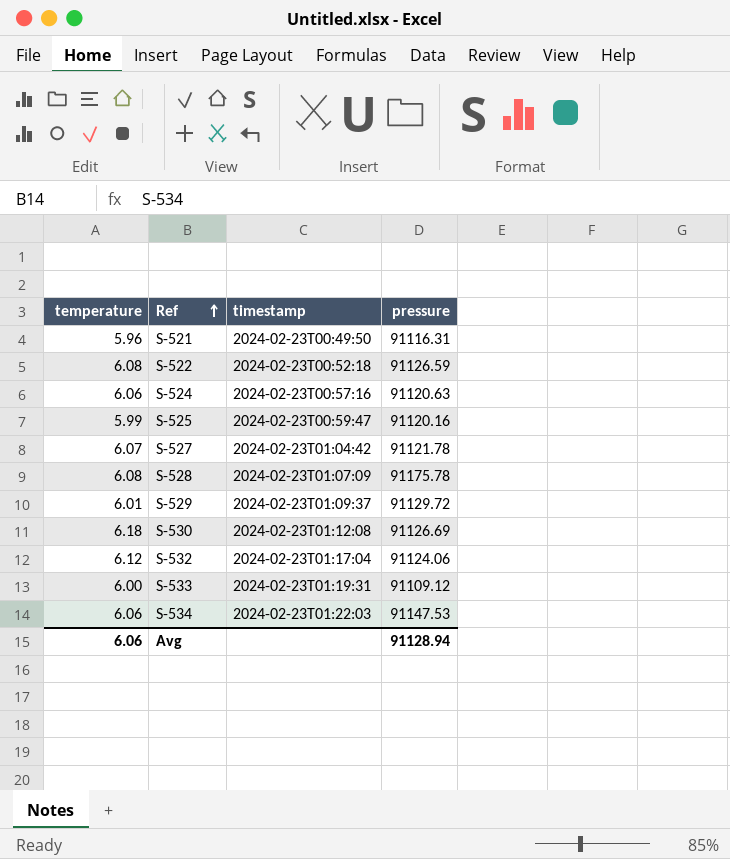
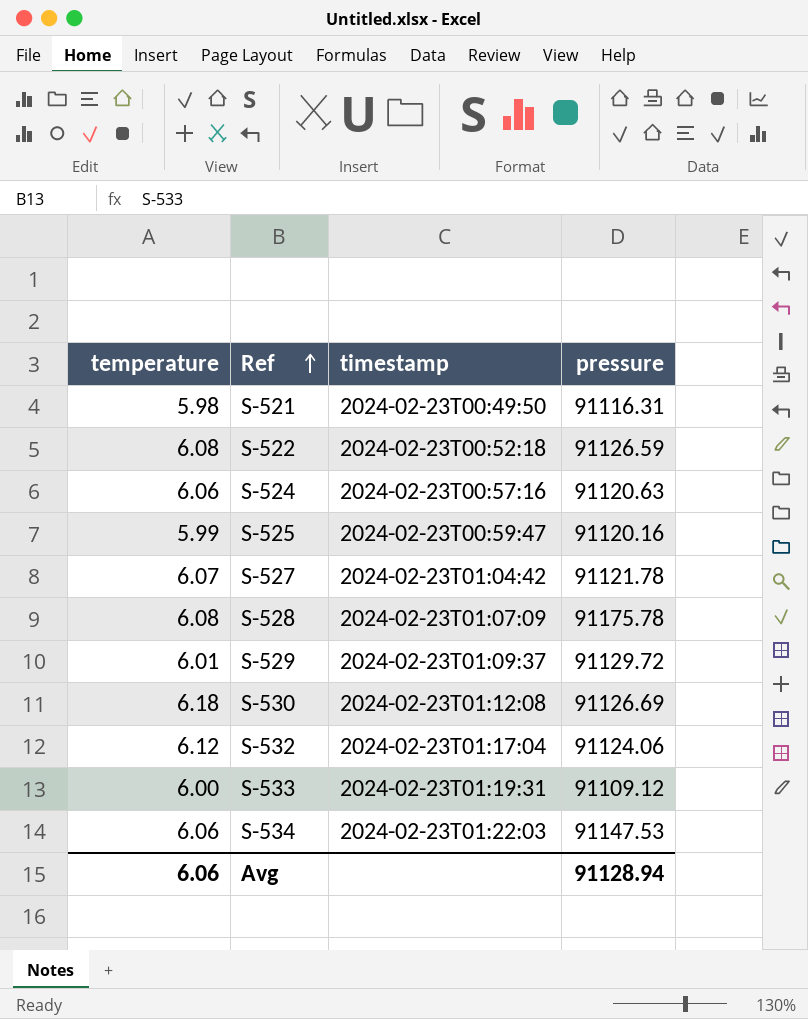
S-521 | temperature: 5.96 -> 5.98

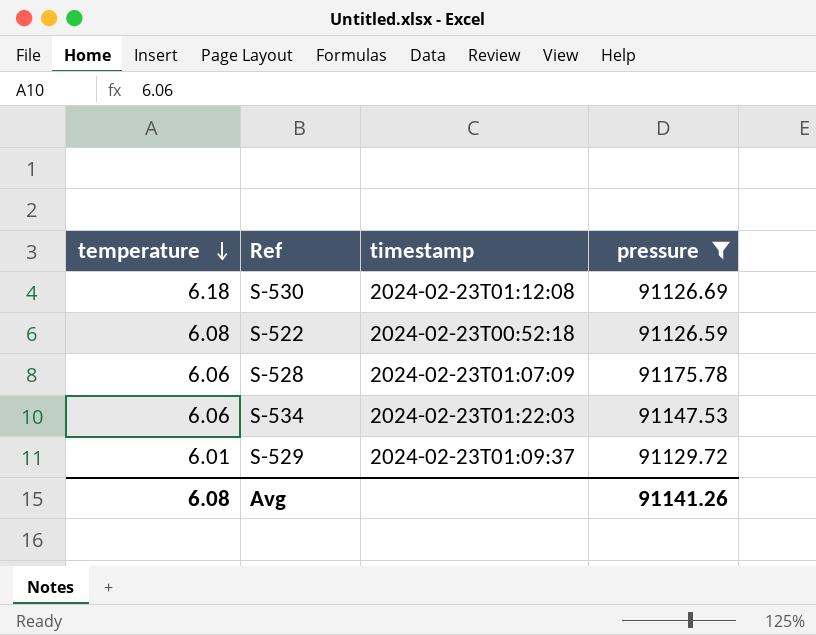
filter: none -> pressure >= 91126.59
row order: Ref ascending -> temperature descending
S-528 | temperature: 6.08 -> 6.06
Avg | temperature: 6.06 -> 6.08
Avg | pressure: 91128.94 -> 91141.26

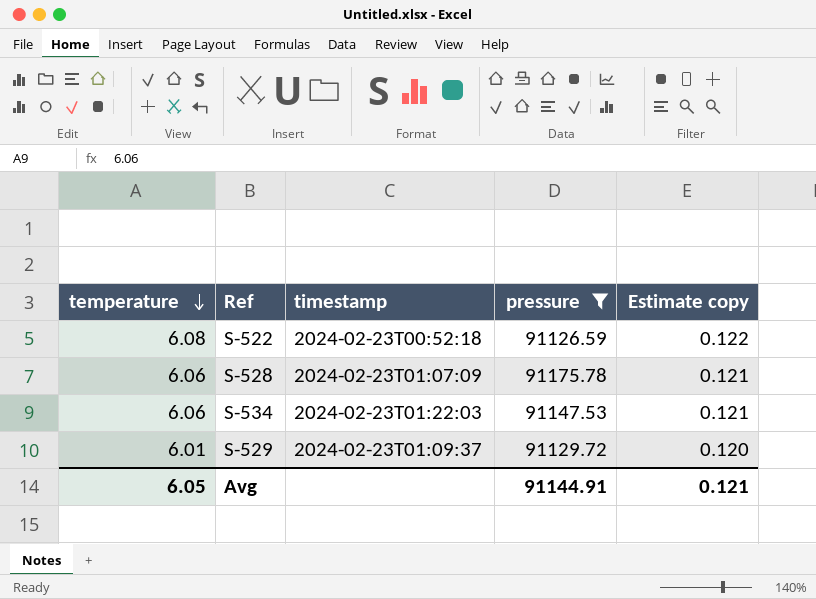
column Estimate copy | formula: none -> [temperature] * 0.02
row S-530: 6.18 | 2024-02-23T01:12:08 | 91126.69 -> none
Avg | temperature: 6.08 -> 6.05
Avg | pressure: 91141.26 -> 91144.91

